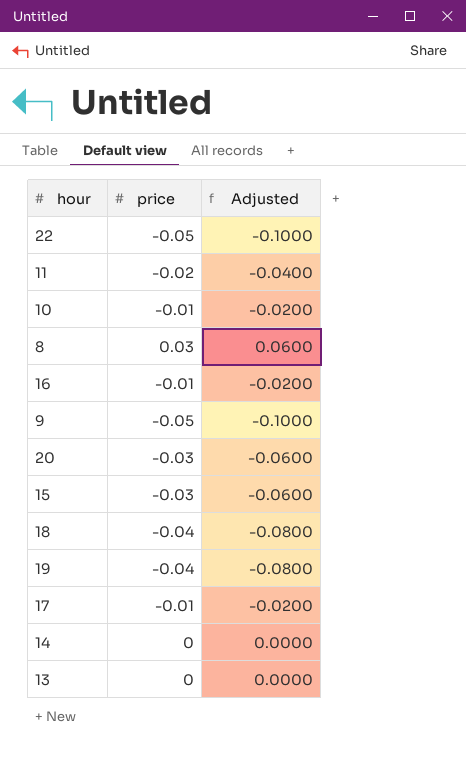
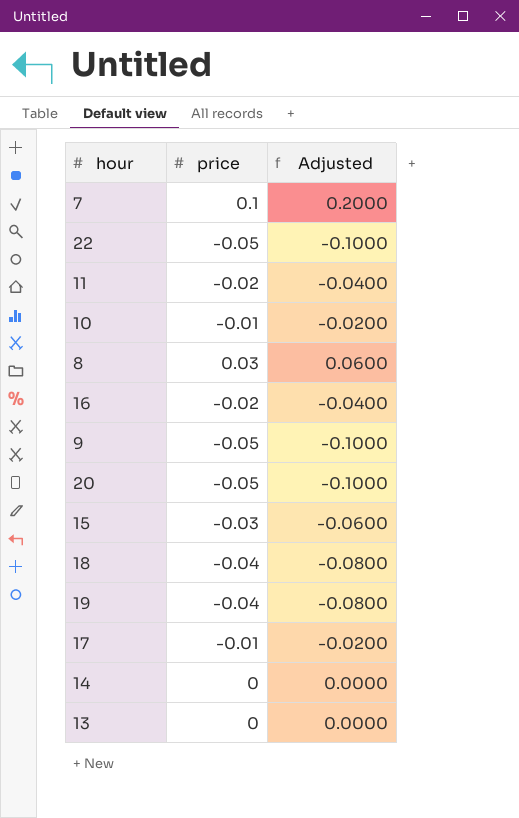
row 7: none -> 0.1 | 0.2000
16 | price: -0.01 -> -0.02
16 | Adjusted: -0.0200 -> -0.0400
20 | price: -0.03 -> -0.05
20 | Adjusted: -0.0600 -> -0.1000

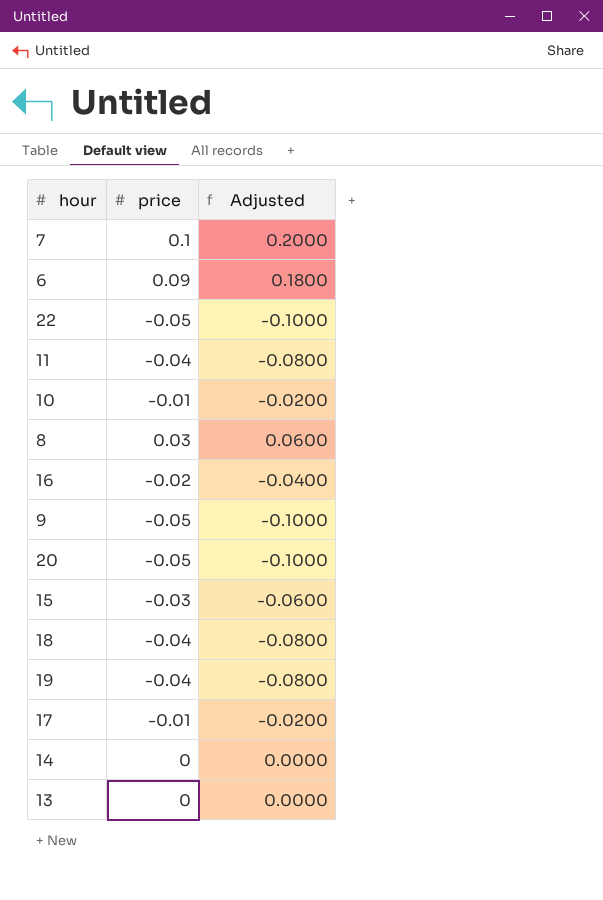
row 6: none -> 0.09 | 0.1800
11 | price: -0.02 -> -0.04
11 | Adjusted: -0.0400 -> -0.0800

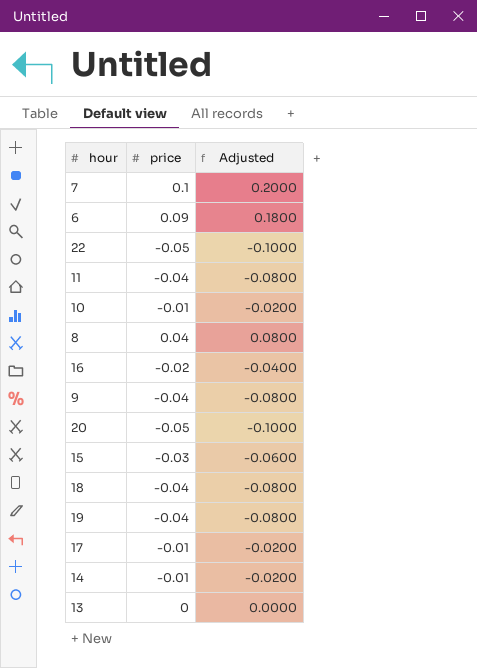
8 | price: 0.03 -> 0.04
8 | Adjusted: 0.0600 -> 0.0800
9 | price: -0.05 -> -0.04
9 | Adjusted: -0.1000 -> -0.0800
14 | price: 0 -> -0.01
14 | Adjusted: 0.0000 -> -0.0200

